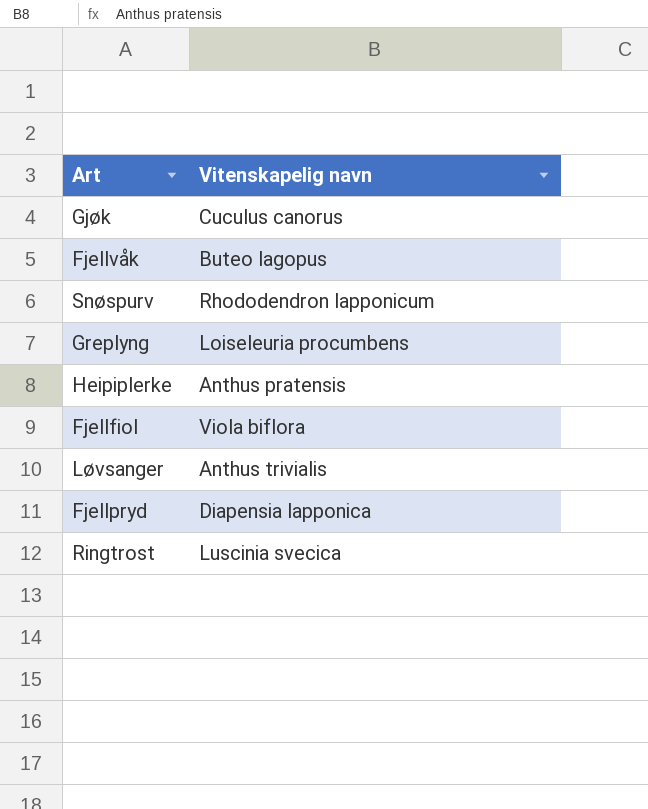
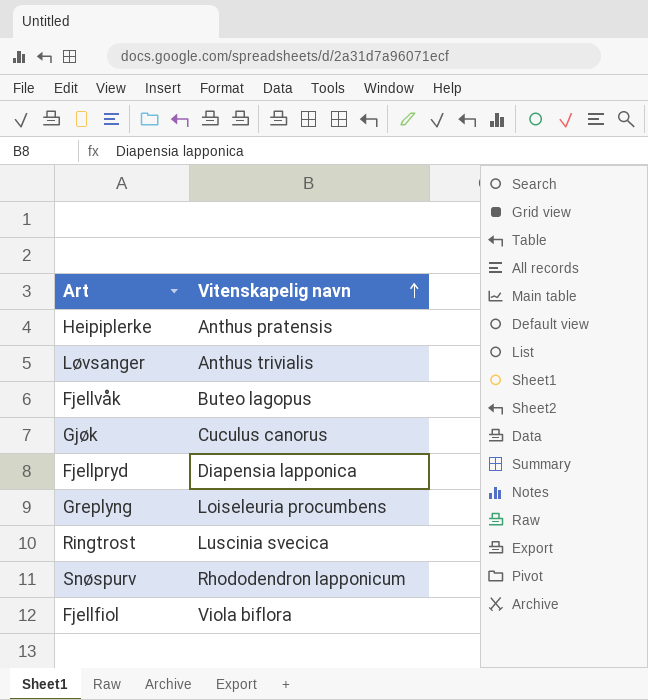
row order: none -> Vitenskapelig navn ascending

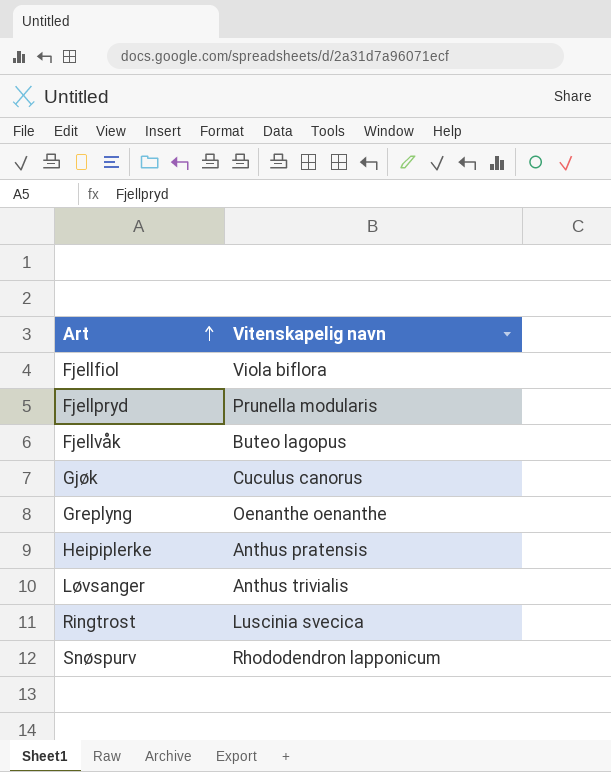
row order: Vitenskapelig navn ascending -> Art ascending
Fjellpryd | Vitenskapelig navn: Diapensia lapponica -> Prunella modularis
Greplyng | Vitenskapelig navn: Loiseleuria procumbens -> Oenanthe oenanthe

